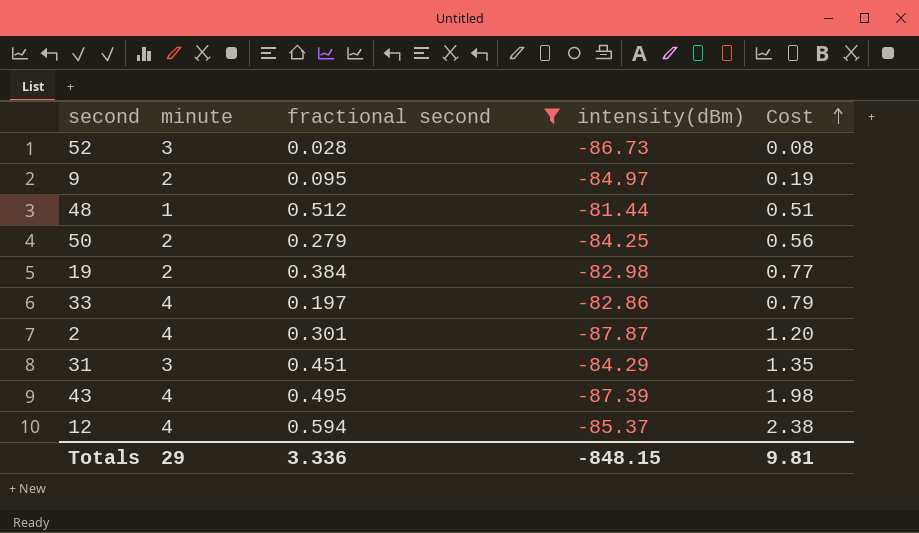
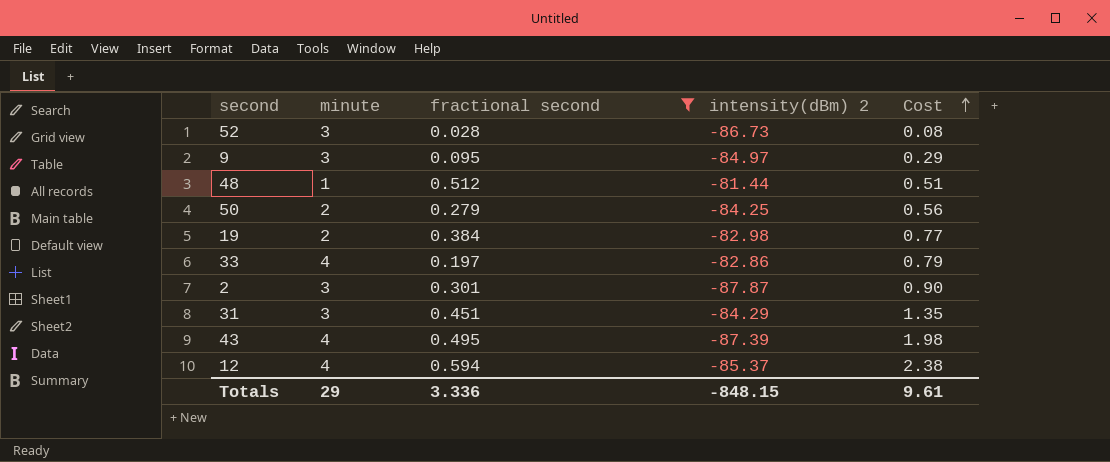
column name: intensity(dBm) -> intensity(dBm) 2
9 | minute: 2 -> 3
9 | Cost: 0.19 -> 0.29
2 | minute: 4 -> 3
2 | Cost: 1.20 -> 0.90
Totals | Cost: 9.81 -> 9.61

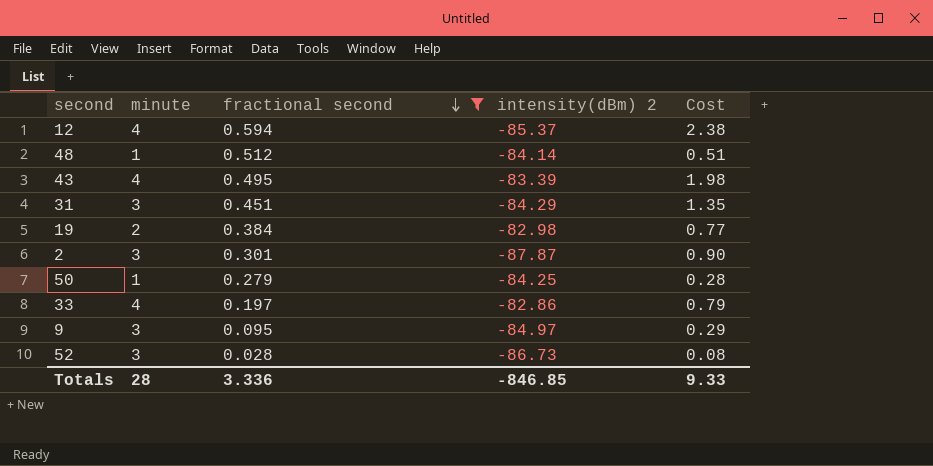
row order: Cost ascending -> fractional second descending
48 | intensity(dBm) 2: -81.44 -> -84.14
43 | intensity(dBm) 2: -87.39 -> -83.39
50 | minute: 2 -> 1
50 | Cost: 0.56 -> 0.28
Totals | minute: 29 -> 28
Totals | intensity(dBm) 2: -848.15 -> -846.85
Totals | Cost: 9.61 -> 9.33

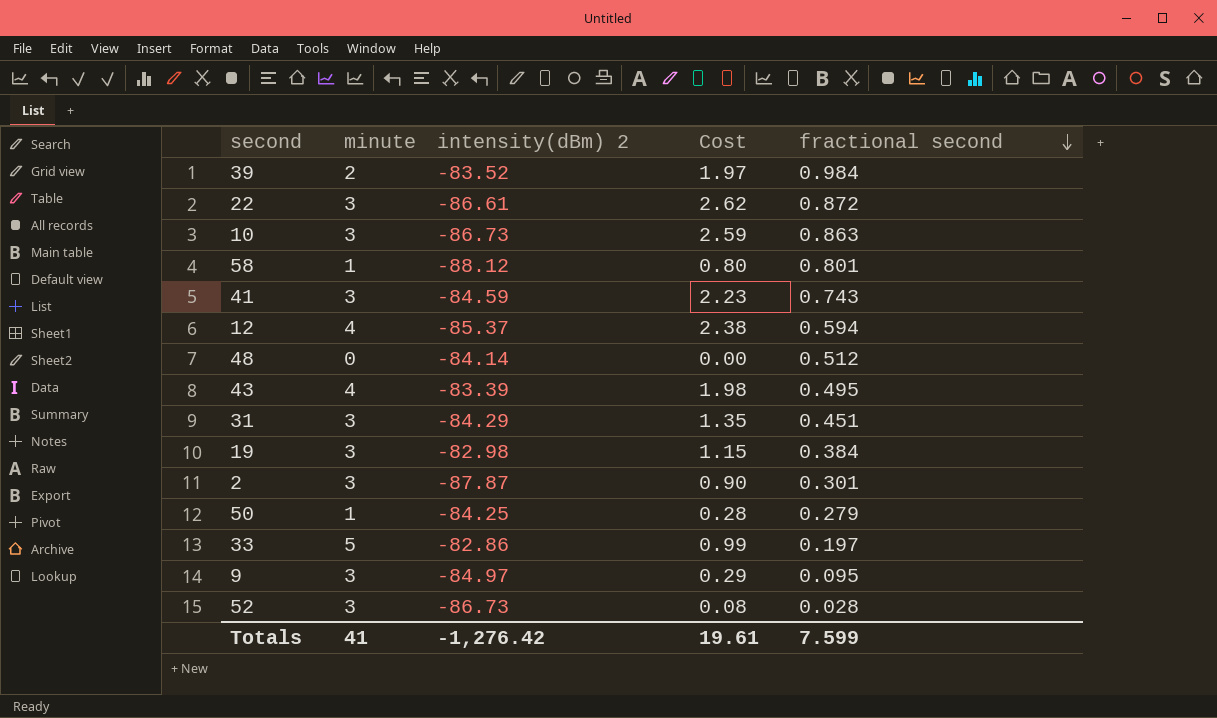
filter: fractional second <= 0.594 -> none
column fractional second | position: 3 -> 5
48 | minute: 1 -> 0
48 | Cost: 0.51 -> 0.00
19 | minute: 2 -> 3
19 | Cost: 0.77 -> 1.15
33 | minute: 4 -> 5
33 | Cost: 0.79 -> 0.99
Totals | minute: 28 -> 41
Totals | intensity(dBm) 2: -846.85 -> -1,276.42
Totals | Cost: 9.33 -> 19.61
Totals | fractional second: 3.336 -> 7.599

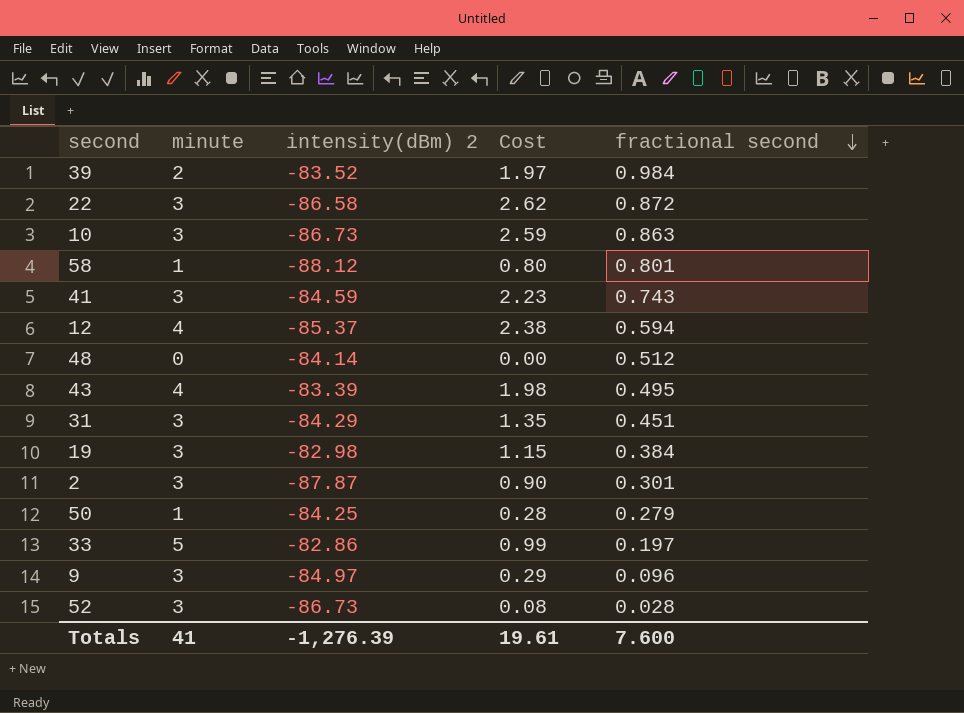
22 | intensity(dBm) 2: -86.61 -> -86.58
9 | fractional second: 0.095 -> 0.096
Totals | intensity(dBm) 2: -1,276.42 -> -1,276.39
Totals | fractional second: 7.599 -> 7.600

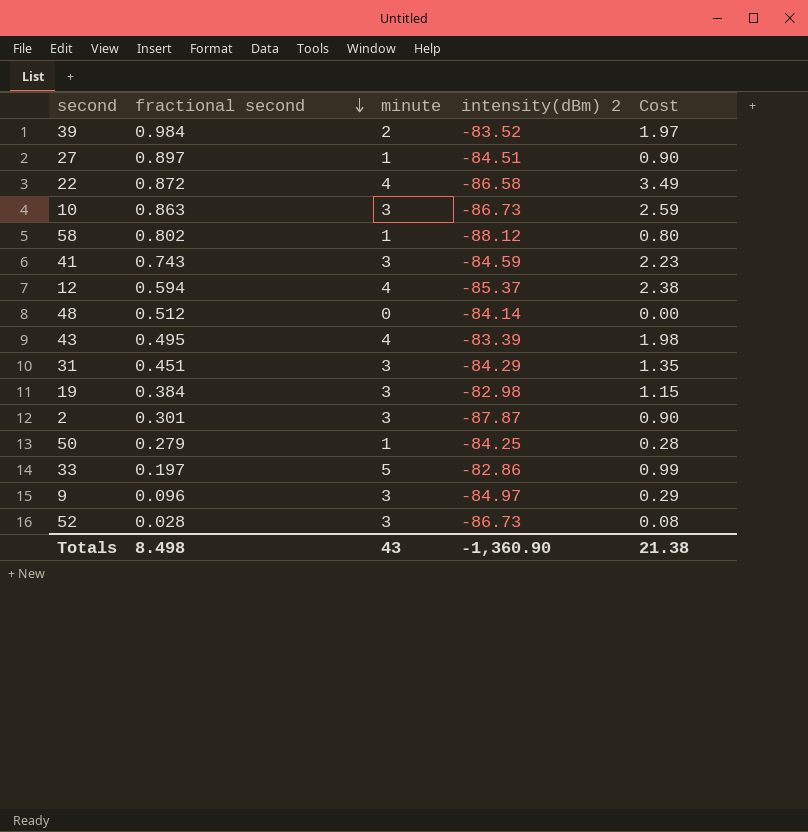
column fractional second | position: 5 -> 2
row 27: none -> 0.897 | 1 | -84.51 | 0.90
22 | minute: 3 -> 4
22 | Cost: 2.62 -> 3.49
58 | fractional second: 0.801 -> 0.802
Totals | fractional second: 7.600 -> 8.498
Totals | minute: 41 -> 43
Totals | intensity(dBm) 2: -1,276.39 -> -1,360.90
Totals | Cost: 19.61 -> 21.38

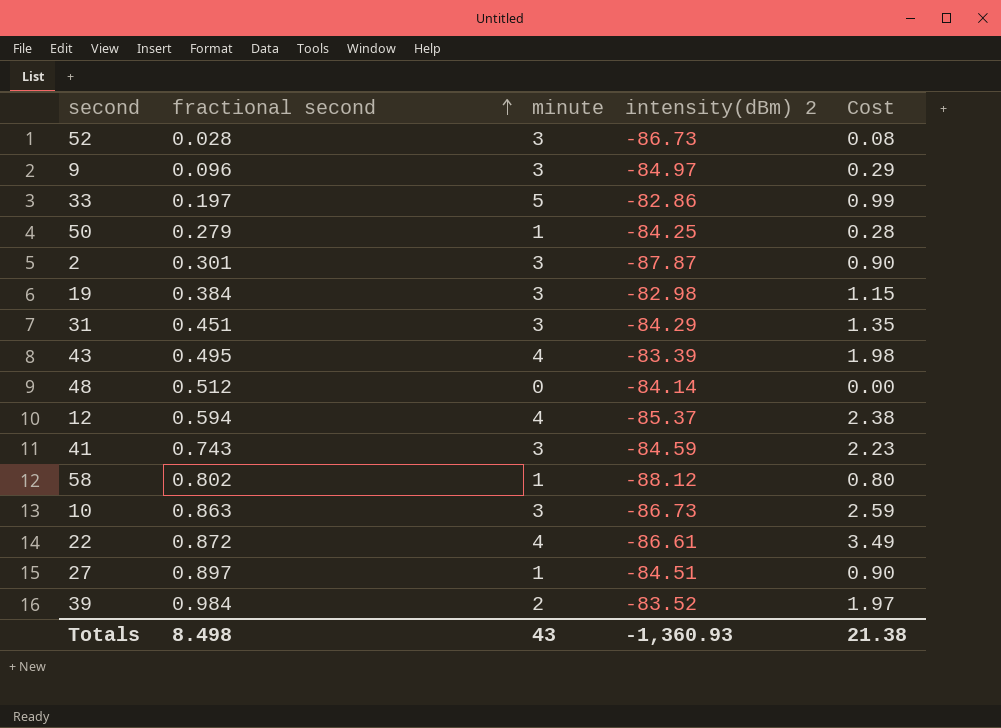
row order: fractional second descending -> fractional second ascending
22 | intensity(dBm) 2: -86.58 -> -86.61
Totals | intensity(dBm) 2: -1,360.90 -> -1,360.93

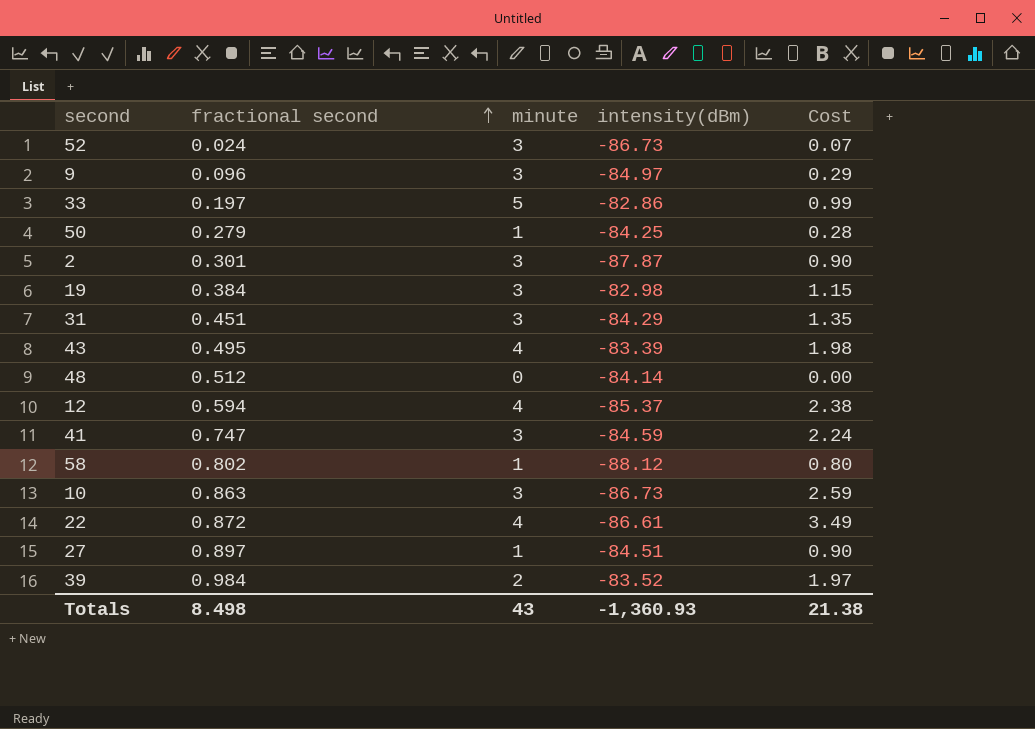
column name: intensity(dBm) 2 -> intensity(dBm)
52 | fractional second: 0.028 -> 0.024
52 | Cost: 0.08 -> 0.07
41 | fractional second: 0.743 -> 0.747
41 | Cost: 2.23 -> 2.24

